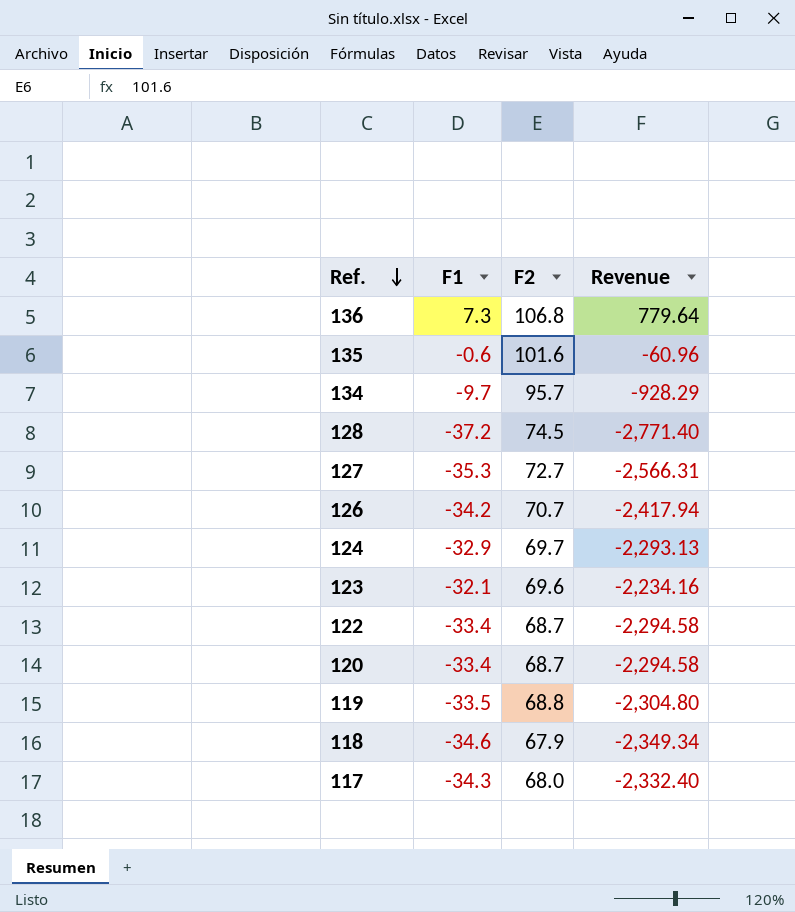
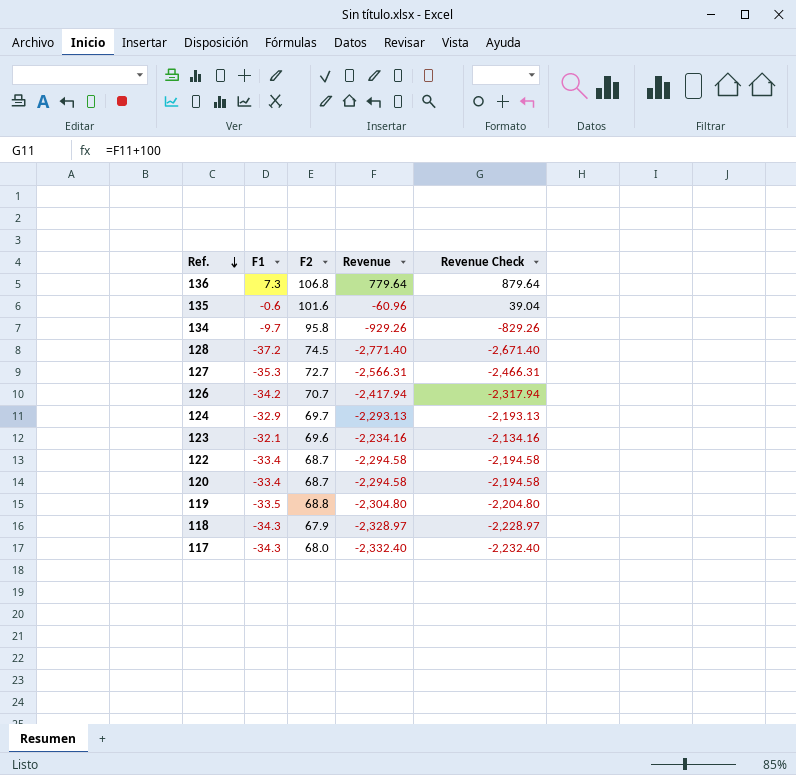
column Revenue Check | formula: none -> [Revenue] + 100
134 | F2: 95.7 -> 95.8
134 | Revenue: -928.29 -> -929.26
118 | F1: -34.6 -> -34.3
118 | Revenue: -2,349.34 -> -2,328.97

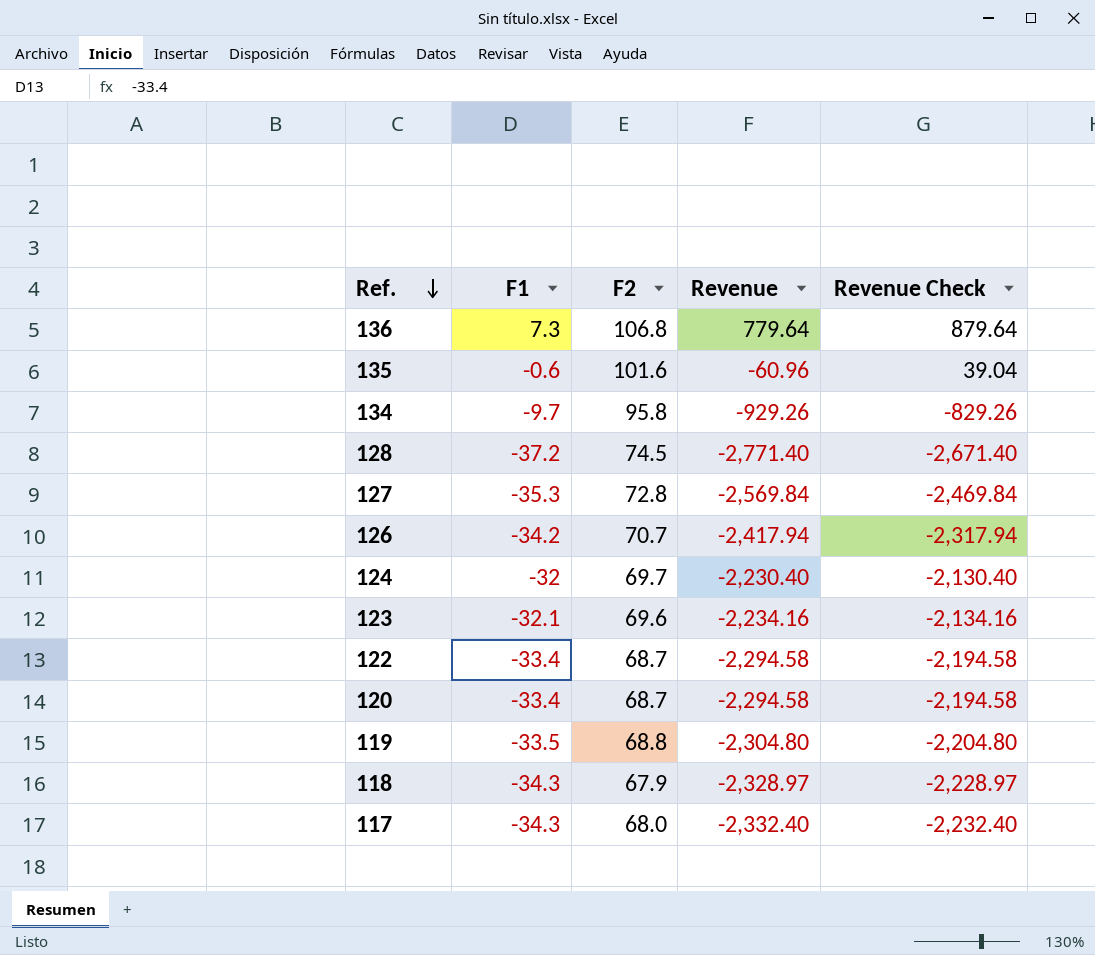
127 | F2: 72.7 -> 72.8
127 | Revenue: -2,566.31 -> -2,569.84
127 | Revenue Check: -2,466.31 -> -2,469.84
124 | F1: -32.9 -> -32
124 | Revenue: -2,293.13 -> -2,230.40
124 | Revenue Check: -2,193.13 -> -2,130.40

